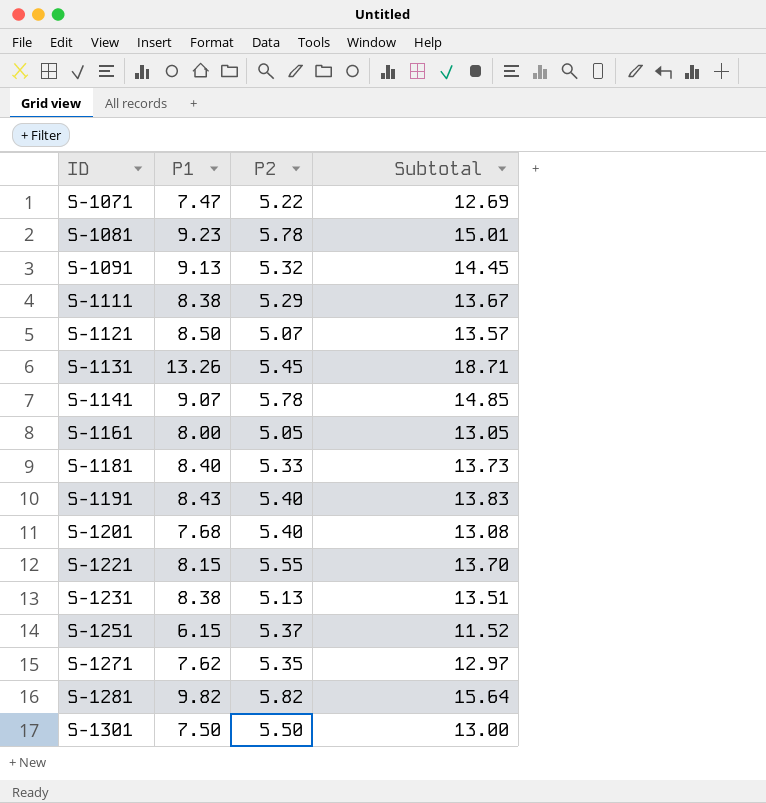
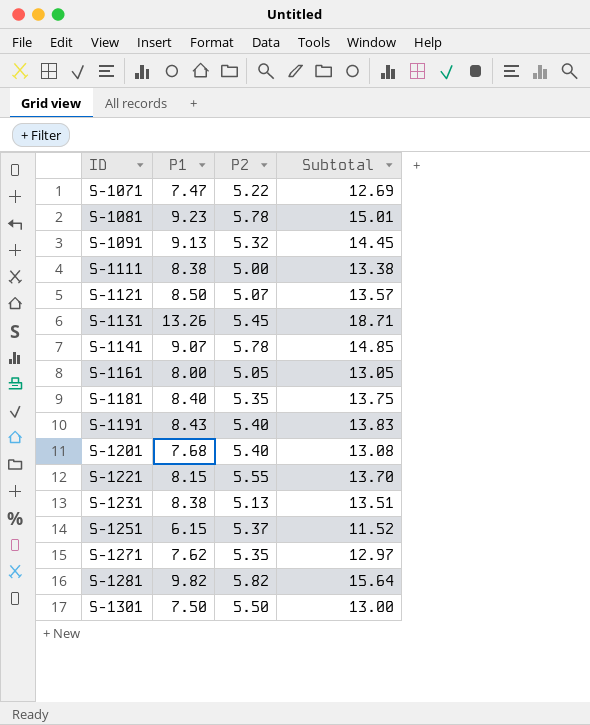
S-1111 | P2: 5.29 -> 5.00
S-1111 | Subtotal: 13.67 -> 13.38
S-1181 | P2: 5.33 -> 5.35
S-1181 | Subtotal: 13.73 -> 13.75

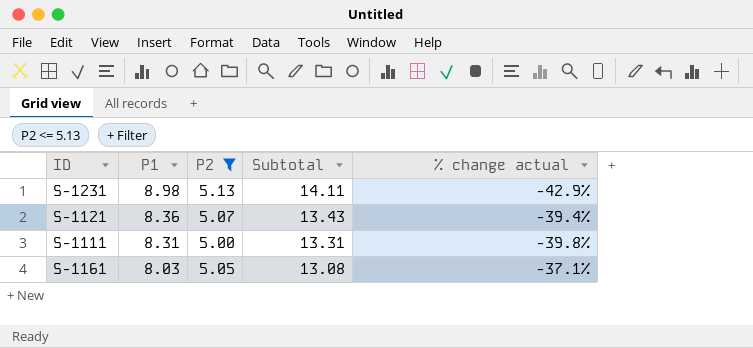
filter: none -> P2 <= 5.13
row order: ID ascending -> P1 descending
column % change actual | formula: none -> ([P2] - [P1]) / [P1]
S-1231 | P1: 8.38 -> 8.98
S-1231 | Subtotal: 13.51 -> 14.11
S-1121 | P1: 8.50 -> 8.36
S-1121 | Subtotal: 13.57 -> 13.43
S-1111 | P1: 8.38 -> 8.31
S-1111 | Subtotal: 13.38 -> 13.31
S-1161 | P1: 8.00 -> 8.03
S-1161 | Subtotal: 13.05 -> 13.08

